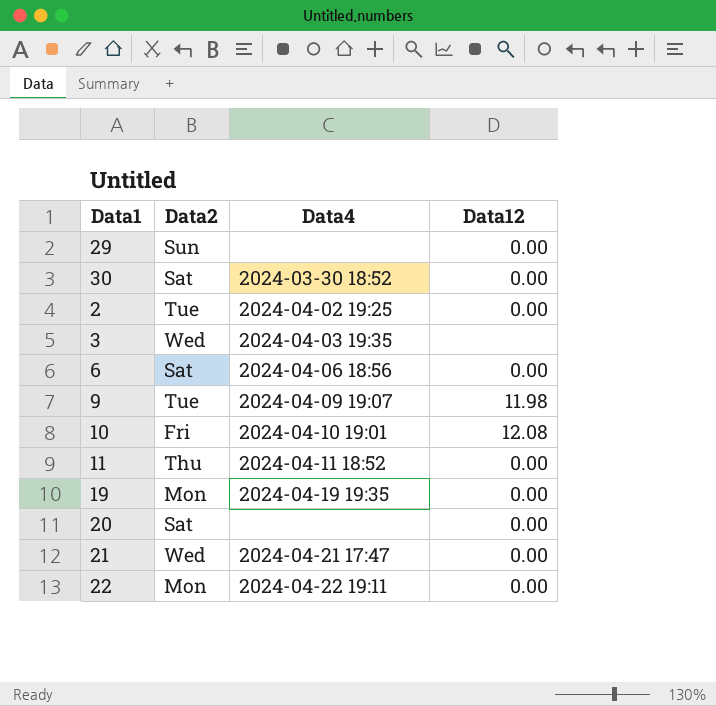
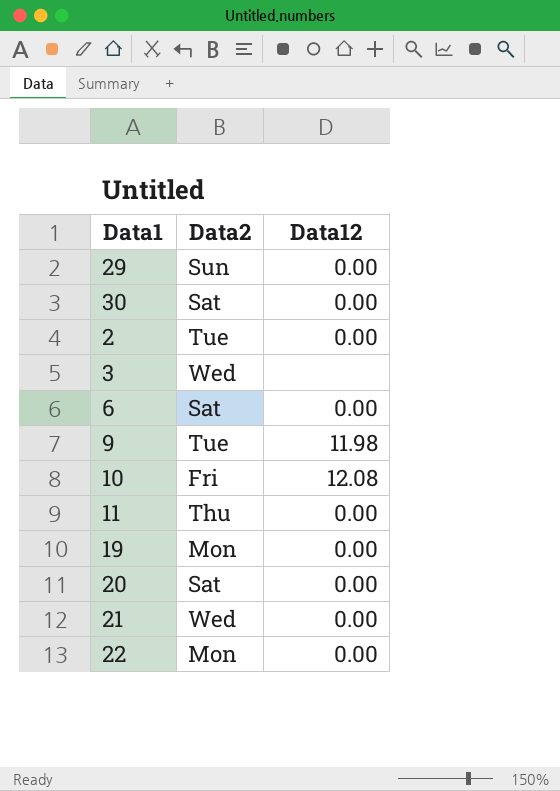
column Data4 | position: 3 -> none

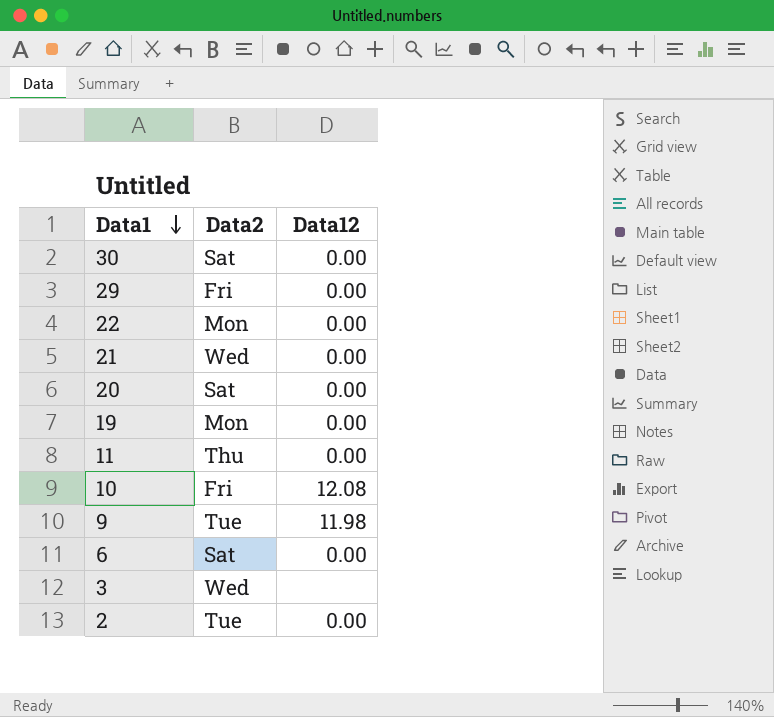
row order: none -> Data1 descending
29 | Data2: Sun -> Fri

